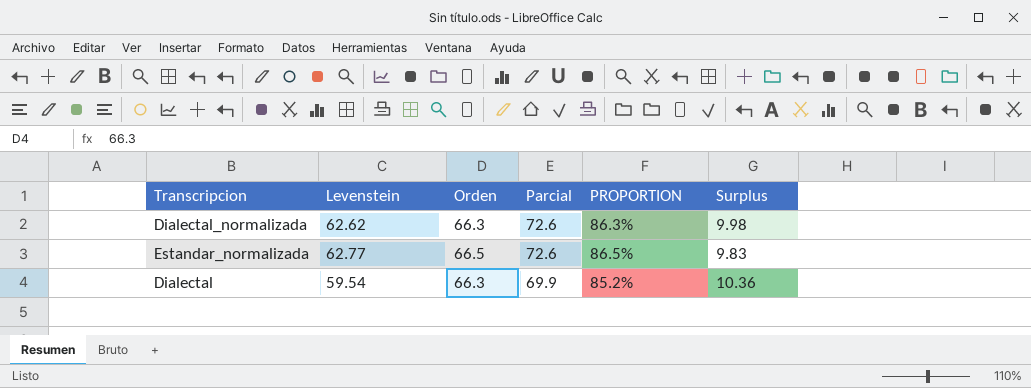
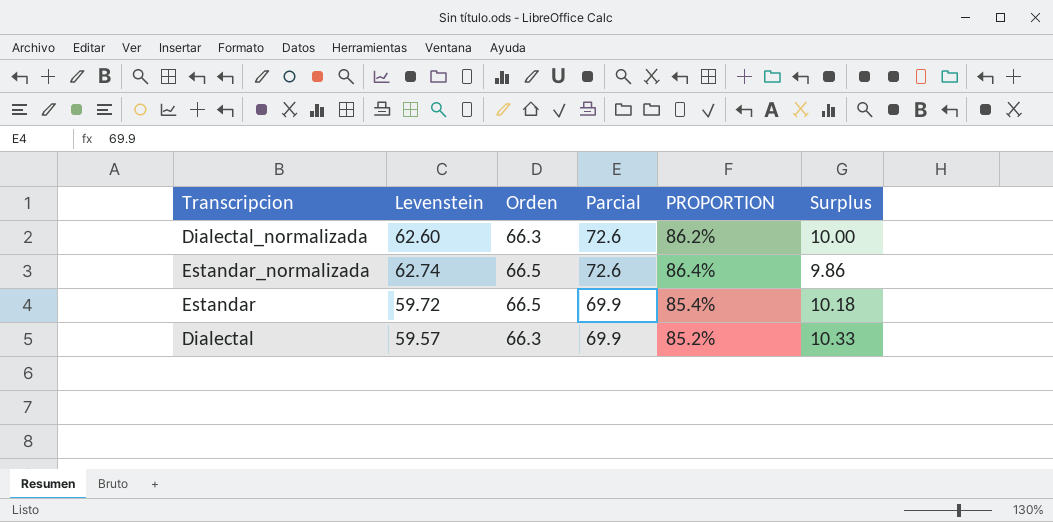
Dialectal_normalizada | Levenstein: 62.62 -> 62.60
Dialectal_normalizada | PROPORTION: 86.3% -> 86.2%
Dialectal_normalizada | Surplus: 9.98 -> 10.00
Estandar_normalizada | Levenstein: 62.77 -> 62.74
Estandar_normalizada | PROPORTION: 86.5% -> 86.4%
Estandar_normalizada | Surplus: 9.83 -> 9.86
row Estandar: none -> 59.72 | 66.5 | 69.9 | 85.4% | 10.18
Dialectal | Levenstein: 59.54 -> 59.57
Dialectal | Surplus: 10.36 -> 10.33

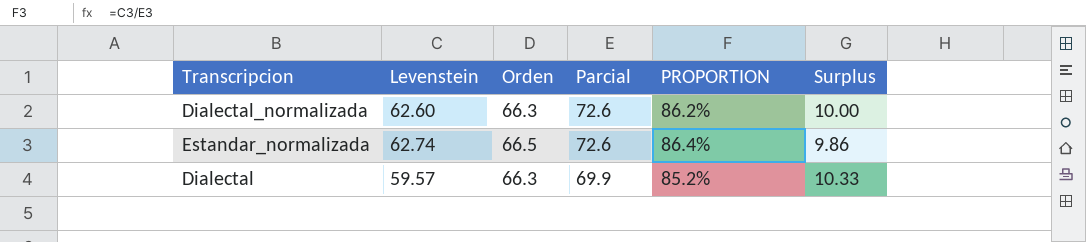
row Estandar: 59.72 | 66.5 | 69.9 | 85.4% | 10.18 -> none

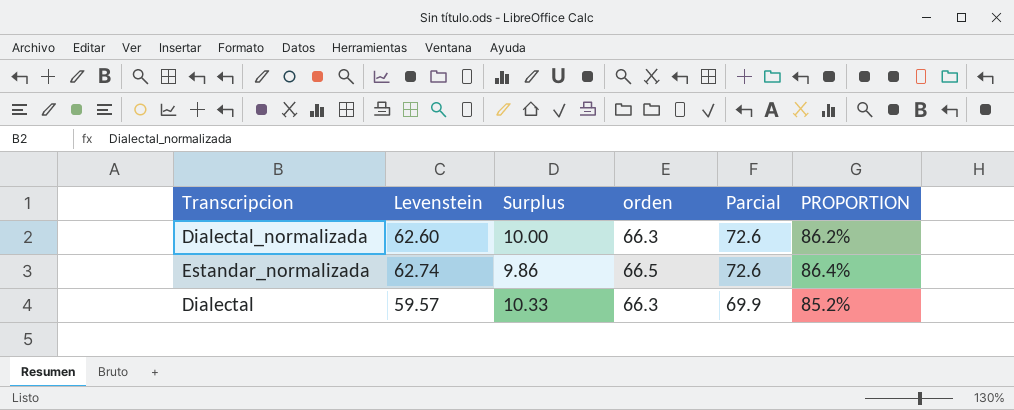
column Surplus | position: 6 -> 3
column name: Orden -> orden

